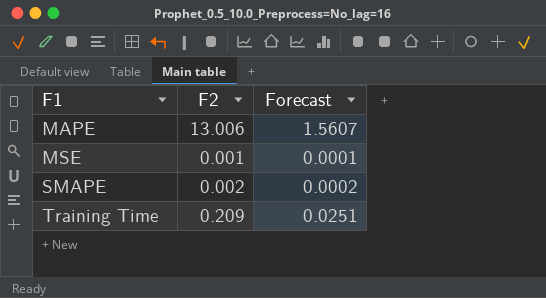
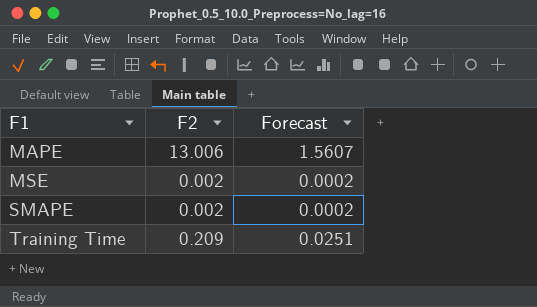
MSE | F2: 0.001 -> 0.002
MSE | Forecast: 0.0001 -> 0.0002

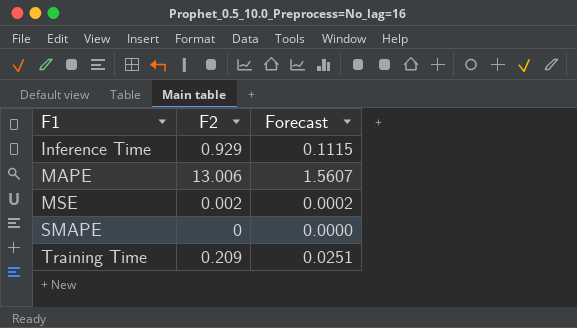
row Inference Time: none -> 0.929 | 0.1115
SMAPE | F2: 0.002 -> 0
SMAPE | Forecast: 0.0002 -> 0.0000

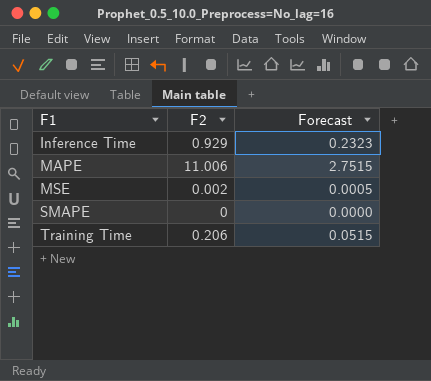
column Forecast | formula: [F2] * 0.12 -> [F2] * 0.25
MAPE | F2: 13.006 -> 11.006
Training Time | F2: 0.209 -> 0.206

